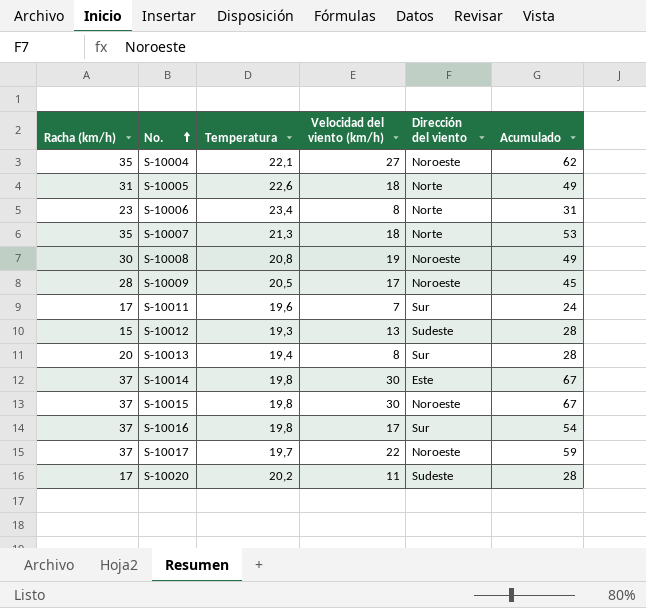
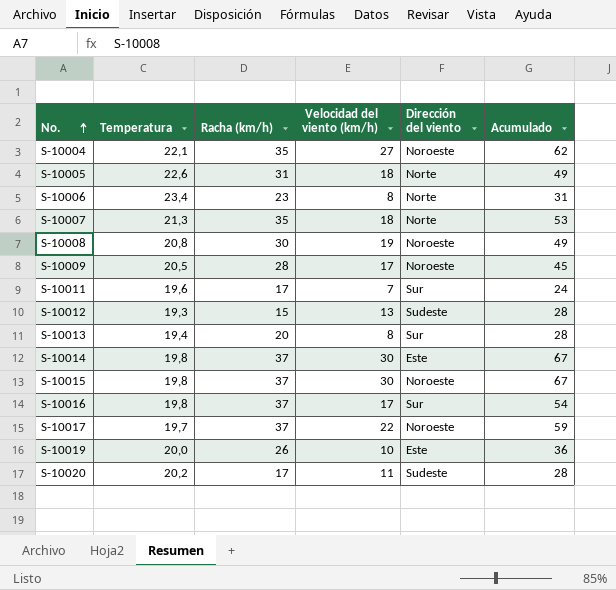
column Racha (km/h) | position: 1 -> 3
row S-10019: none -> 20,0 | 26 | 10 | Este | 36

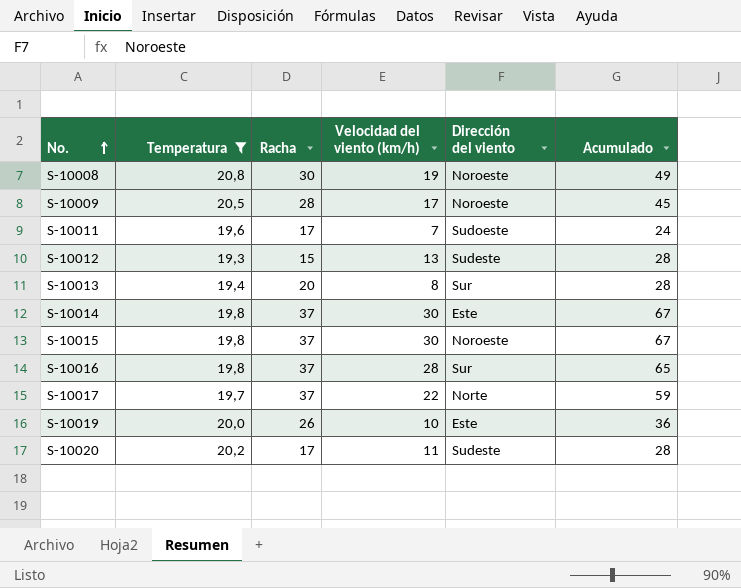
filter: none -> Temperatura <= 20,8
column name: Racha (km/h) -> Racha
S-10011 | Dirección del viento: Sur -> Sudoeste
S-10016 | Velocidad del viento (km/h): 17 -> 28
S-10016 | Acumulado: 54 -> 65
S-10017 | Dirección del viento: Noroeste -> Norte

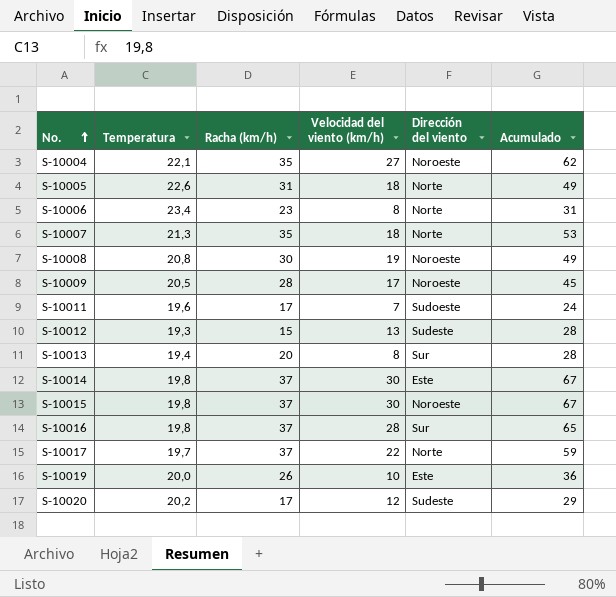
filter: Temperatura <= 20,8 -> none
column name: Racha -> Racha (km/h)
S-10020 | Velocidad del viento (km/h): 11 -> 12
S-10020 | Acumulado: 28 -> 29

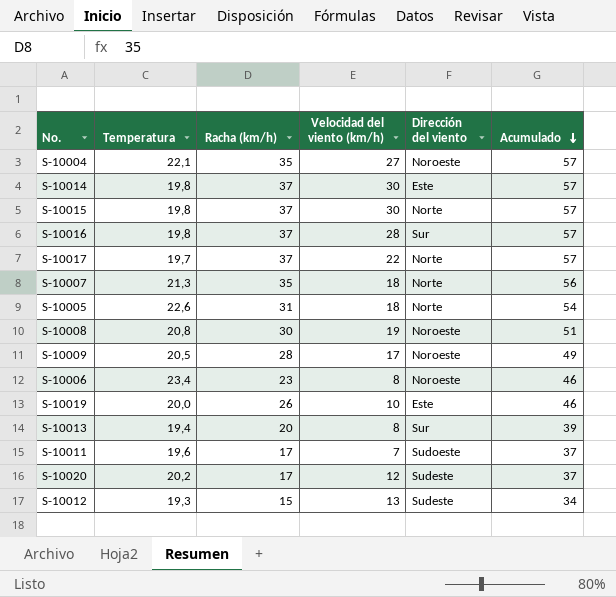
row order: No. ascending -> Acumulado descending
column Acumulado | formula: [Racha (km/h)] + [Velocidad del viento (km/h)] -> [Temperatura] + [Racha (km/h)]
S-10015 | Dirección del viento: Noroeste -> Norte
S-10006 | Dirección del viento: Norte -> Noroeste

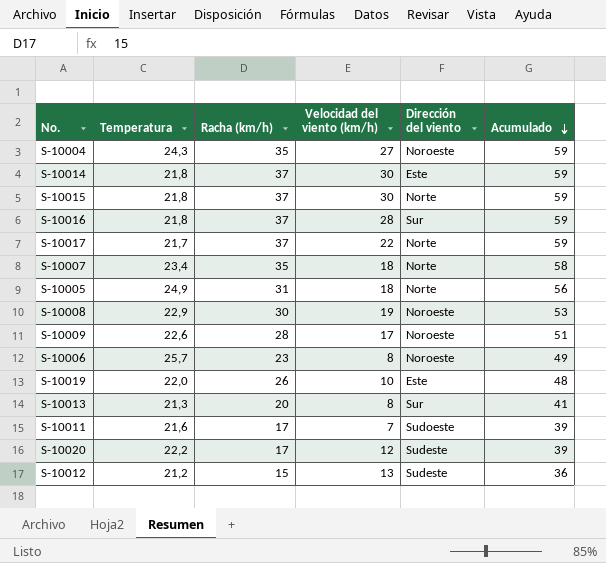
S-10004 | Temperatura: 22,1 -> 24,3
S-10004 | Acumulado: 57 -> 59
S-10014 | Temperatura: 19,8 -> 21,8
S-10014 | Acumulado: 57 -> 59
S-10015 | Temperatura: 19,8 -> 21,8
S-10015 | Acumulado: 57 -> 59
S-10016 | Temperatura: 19,8 -> 21,8
S-10016 | Acumulado: 57 -> 59
S-10017 | Temperatura: 19,7 -> 21,7
S-10017 | Acumulado: 57 -> 59
S-10007 | Temperatura: 21,3 -> 23,4
S-10007 | Acumulado: 56 -> 58
S-10005 | Temperatura: 22,6 -> 24,9
S-10005 | Acumulado: 54 -> 56
S-10008 | Temperatura: 20,8 -> 22,9
S-10008 | Acumulado: 51 -> 53
S-10009 | Temperatura: 20,5 -> 22,6
S-10009 | Acumulado: 49 -> 51
S-10006 | Temperatura: 23,4 -> 25,7
S-10006 | Acumulado: 46 -> 49
S-10019 | Temperatura: 20,0 -> 22,0
S-10019 | Acumulado: 46 -> 48
S-10013 | Temperatura: 19,4 -> 21,3
S-10013 | Acumulado: 39 -> 41
S-10011 | Temperatura: 19,6 -> 21,6
S-10011 | Acumulado: 37 -> 39
S-10020 | Temperatura: 20,2 -> 22,2
S-10020 | Acumulado: 37 -> 39
S-10012 | Temperatura: 19,3 -> 21,2
S-10012 | Acumulado: 34 -> 36

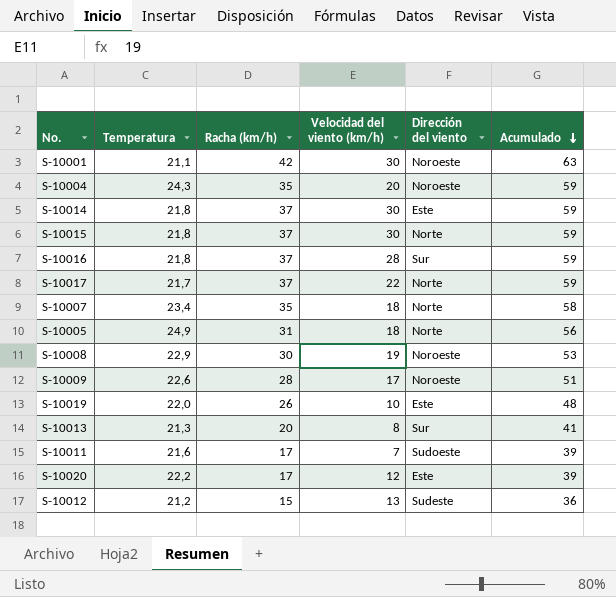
row S-10006: 25,7 | 23 | 8 | Noroeste | 49 -> none
row S-10001: none -> 21,1 | 42 | 30 | Noroeste | 63
S-10004 | Velocidad del viento (km/h): 27 -> 20
S-10020 | Dirección del viento: Sudeste -> Este

